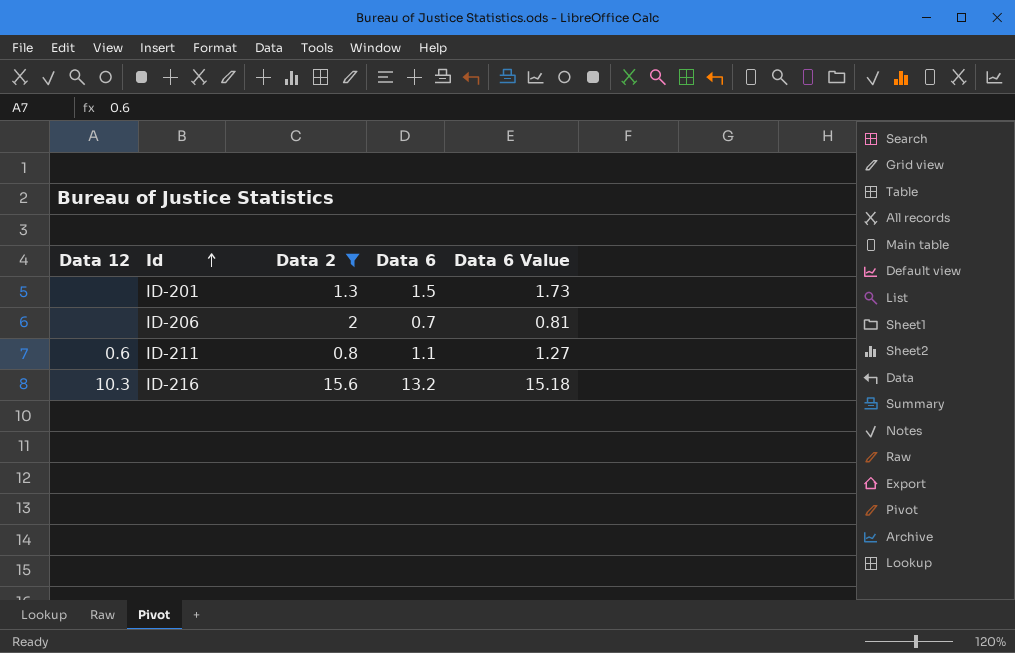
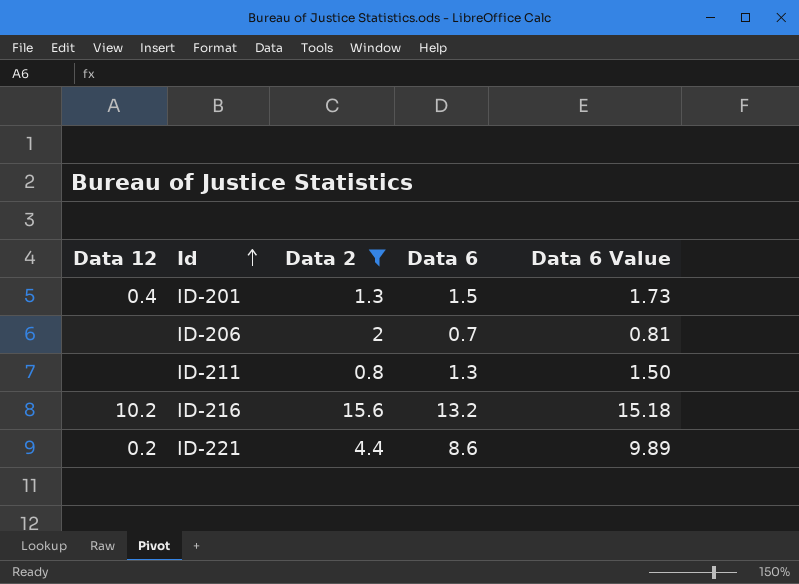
ID-201 | Data 12: none -> 0.4
ID-211 | Data 12: 0.6 -> none
ID-211 | Data 6: 1.1 -> 1.3
ID-211 | Data 6 Value: 1.27 -> 1.50
ID-216 | Data 12: 10.3 -> 10.2
row ID-221: none -> 0.2 | 4.4 | 8.6 | 9.89

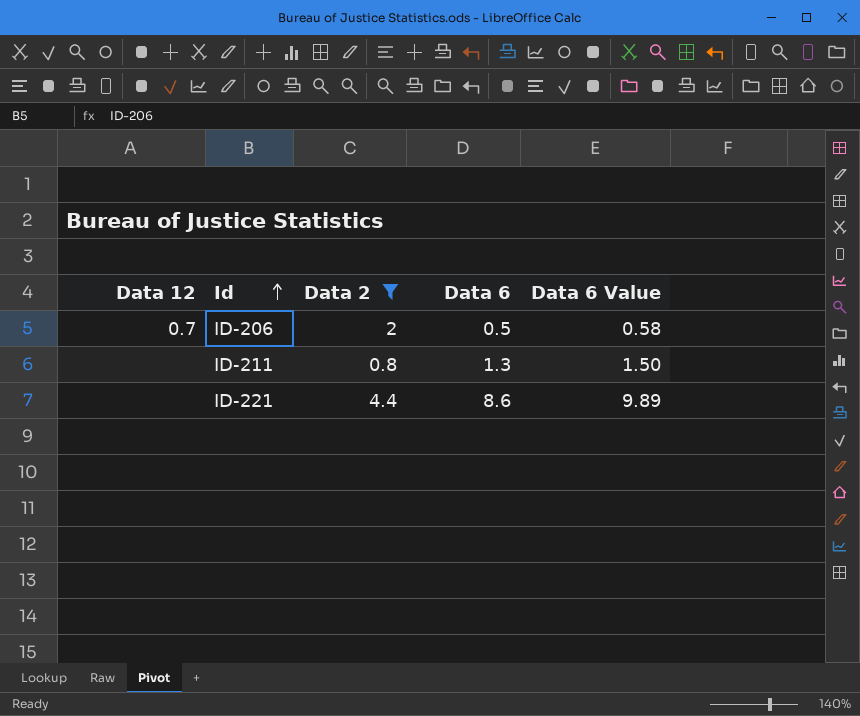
row ID-201: 0.4 | 1.3 | 1.5 | 1.73 -> none
row ID-216: 10.2 | 15.6 | 13.2 | 15.18 -> none
ID-206 | Data 12: none -> 0.7
ID-206 | Data 6: 0.7 -> 0.5
ID-206 | Data 6 Value: 0.81 -> 0.58
ID-221 | Data 12: 0.2 -> none

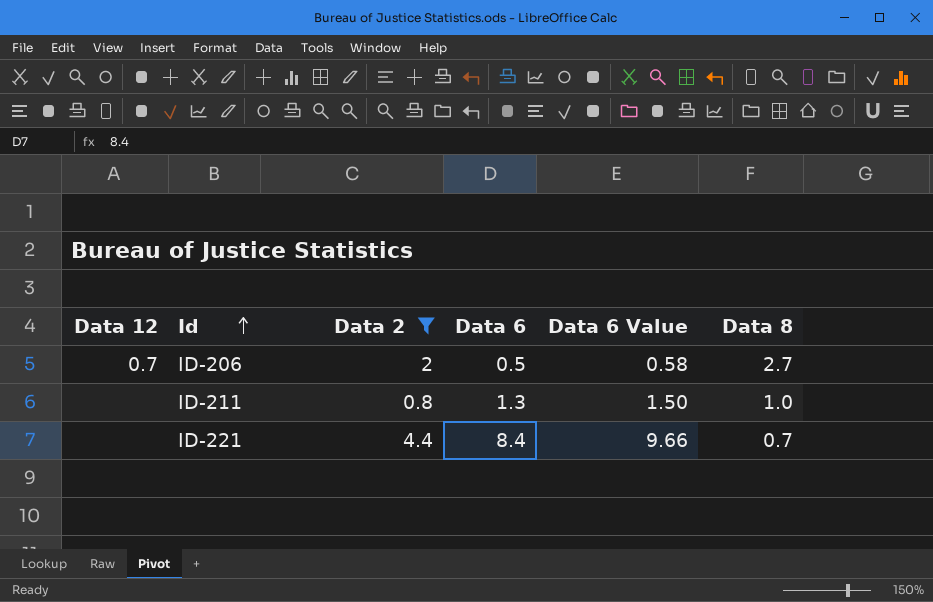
column Data 8 | position: none -> 6
ID-221 | Data 6: 8.6 -> 8.4
ID-221 | Data 6 Value: 9.89 -> 9.66

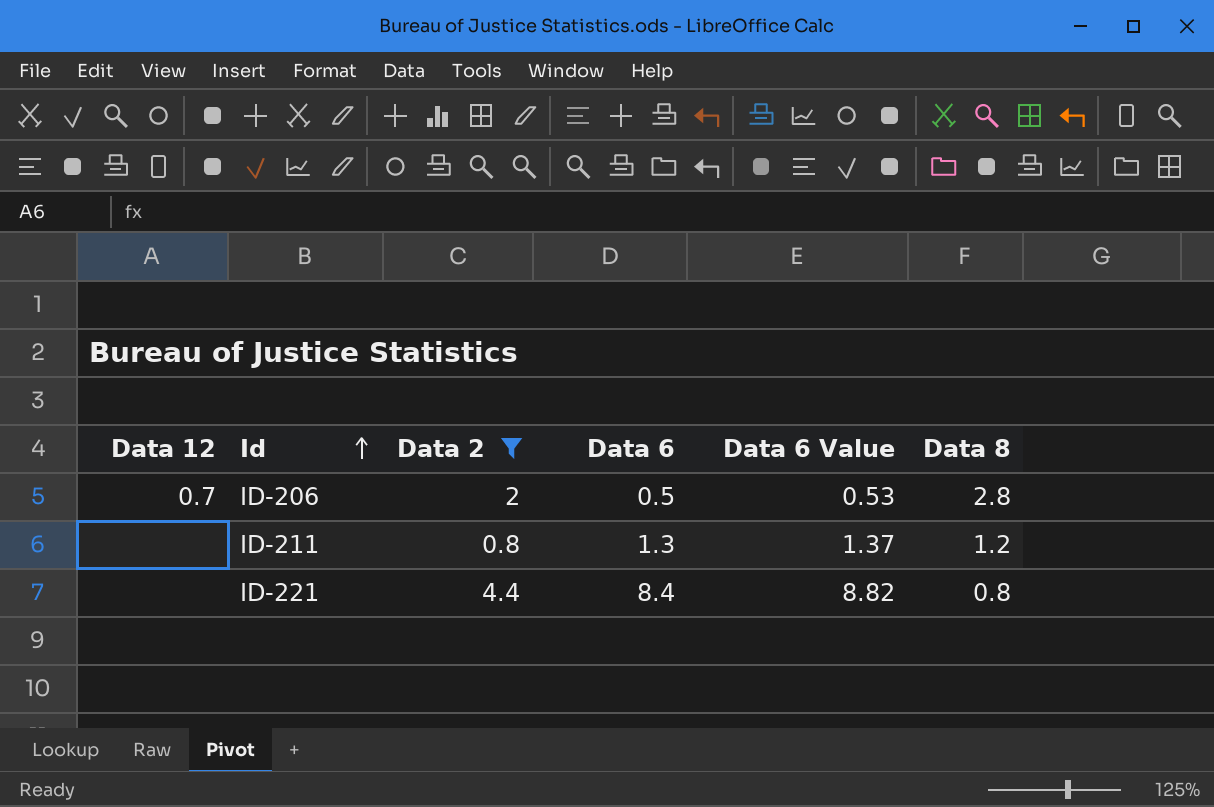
column Data 6 Value | formula: [Data 6] * 1.15 -> [Data 6] * 1.05
ID-206 | Data 8: 2.7 -> 2.8
ID-211 | Data 8: 1.0 -> 1.2
ID-221 | Data 8: 0.7 -> 0.8

